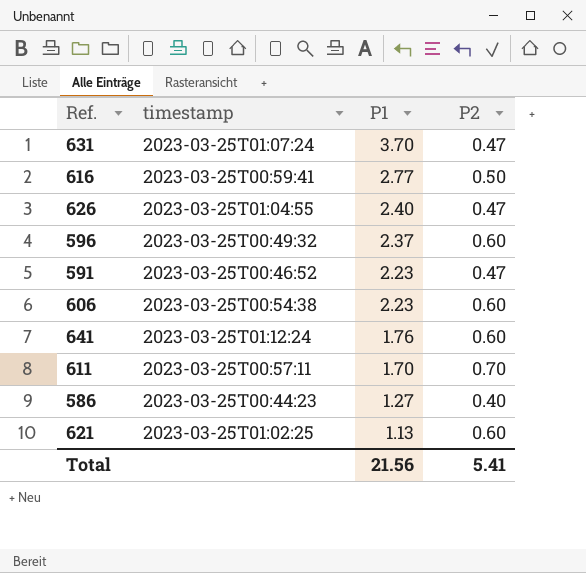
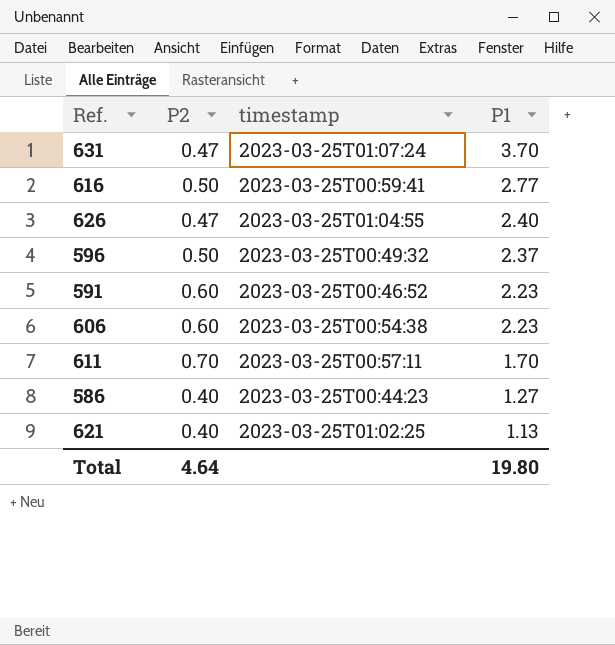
column P2 | position: 4 -> 2
row 641: 2023-03-25T01:12:24 | 1.76 | 0.60 -> none
596 | P2: 0.60 -> 0.50
591 | P2: 0.47 -> 0.60
621 | P2: 0.60 -> 0.40
Total | P2: 5.41 -> 4.64
Total | P1: 21.56 -> 19.80

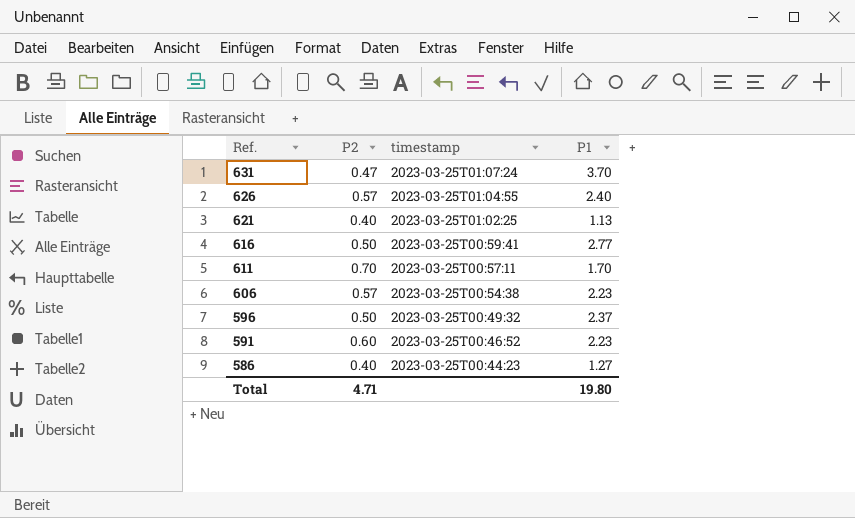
row order: P1 descending -> Ref. descending
626 | P2: 0.47 -> 0.57
606 | P2: 0.60 -> 0.57
Total | P2: 4.64 -> 4.71

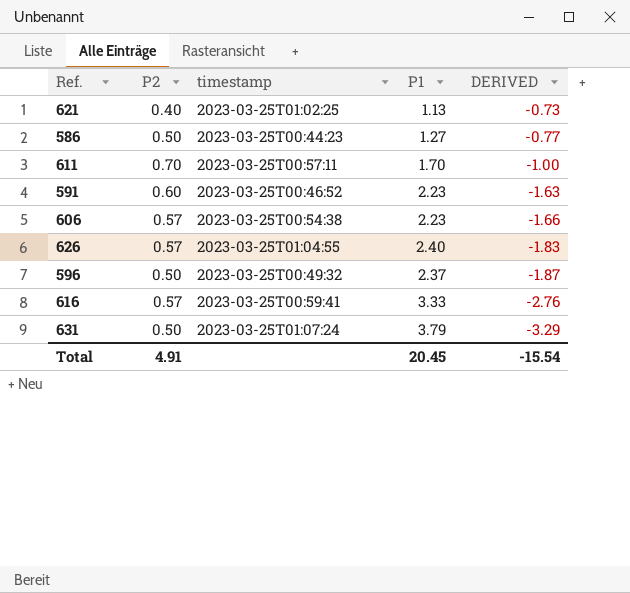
row order: Ref. descending -> DERIVED descending
column DERIVED | formula: none -> [P2] - [P1]
586 | P2: 0.40 -> 0.50
616 | P2: 0.50 -> 0.57
616 | P1: 2.77 -> 3.33
631 | P2: 0.47 -> 0.50
631 | P1: 3.70 -> 3.79
Total | P2: 4.71 -> 4.91
Total | P1: 19.80 -> 20.45

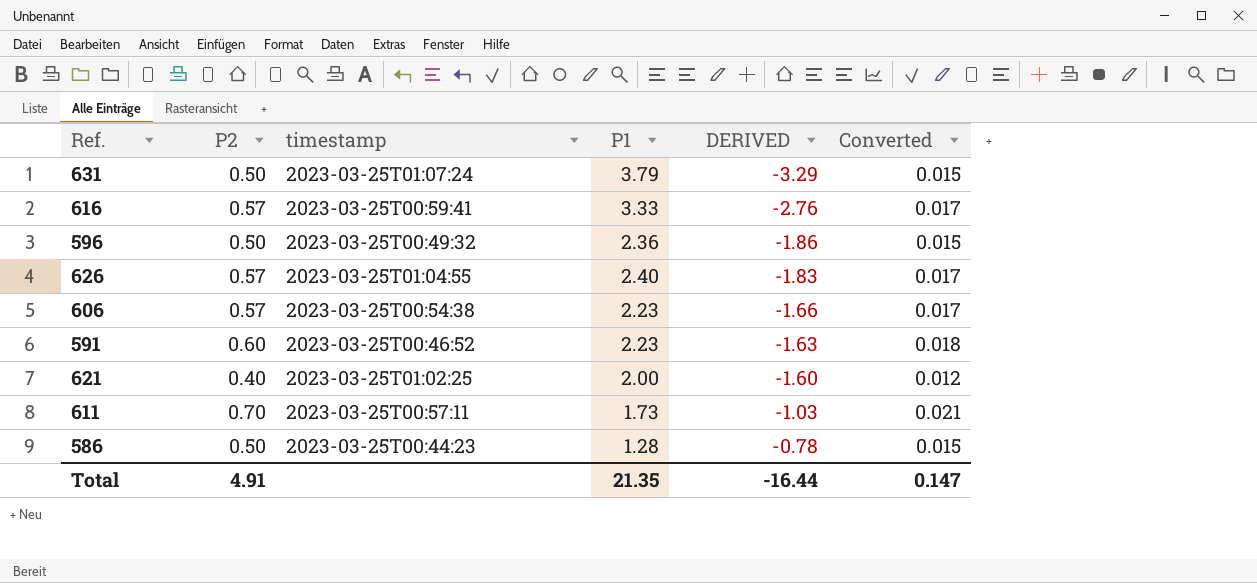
row order: DERIVED descending -> DERIVED ascending
column Converted | formula: none -> [P2] * 0.03
596 | P1: 2.37 -> 2.36
596 | DERIVED: -1.87 -> -1.86
621 | P1: 1.13 -> 2.00
621 | DERIVED: -0.73 -> -1.60
611 | P1: 1.70 -> 1.73
611 | DERIVED: -1.00 -> -1.03
586 | P1: 1.27 -> 1.28
586 | DERIVED: -0.77 -> -0.78
Total | P1: 20.45 -> 21.35
Total | DERIVED: -15.54 -> -16.44

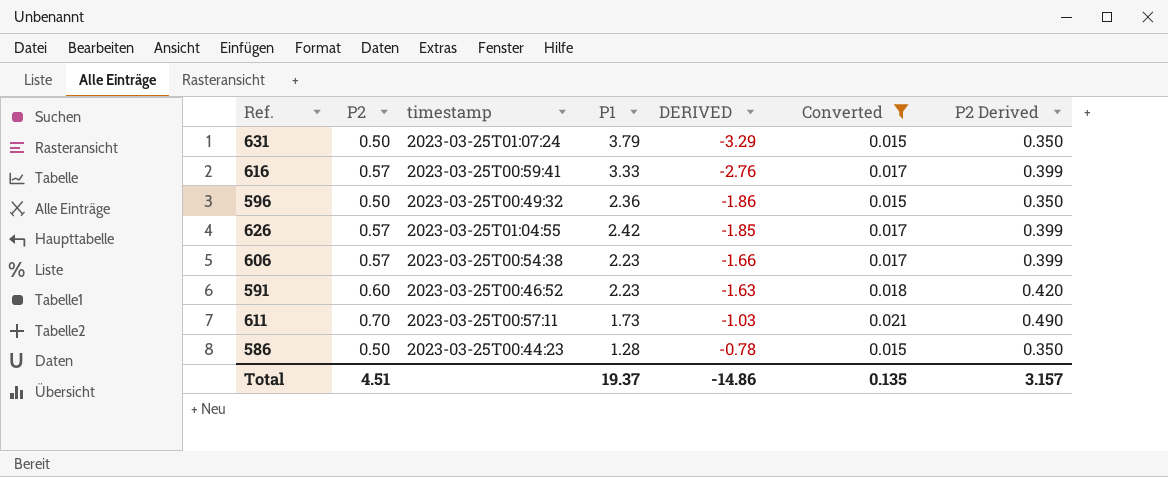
filter: none -> Converted != 0.012
column P2 Derived | formula: none -> [P2] * 0.7
626 | P1: 2.40 -> 2.42
626 | DERIVED: -1.83 -> -1.85
Total | P2: 4.91 -> 4.51
Total | P1: 21.35 -> 19.37
Total | DERIVED: -16.44 -> -14.86
Total | Converted: 0.147 -> 0.135

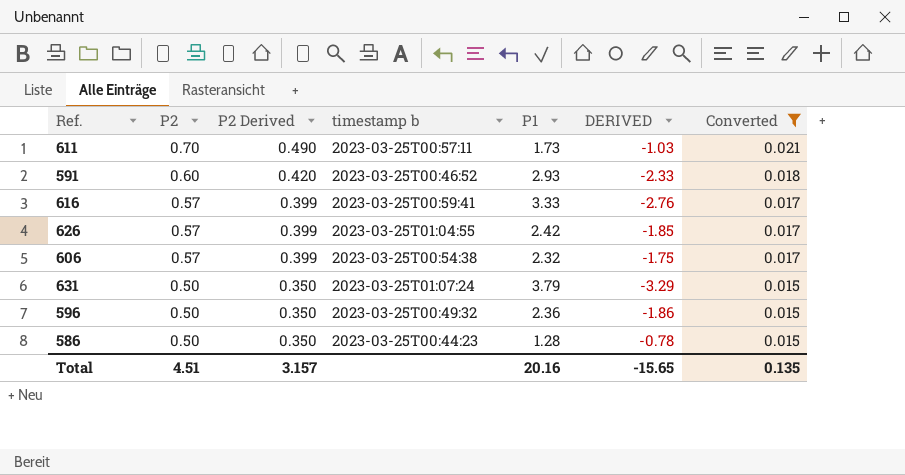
row order: DERIVED ascending -> P2 descending
column P2 Derived | position: 7 -> 3
column name: timestamp -> timestamp b
591 | P1: 2.23 -> 2.93
591 | DERIVED: -1.63 -> -2.33
606 | P1: 2.23 -> 2.32
606 | DERIVED: -1.66 -> -1.75
Total | P1: 19.37 -> 20.16
Total | DERIVED: -14.86 -> -15.65

